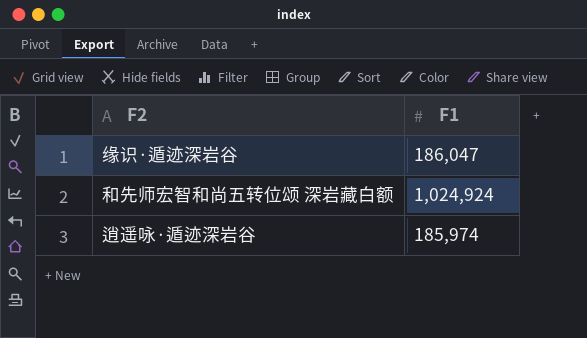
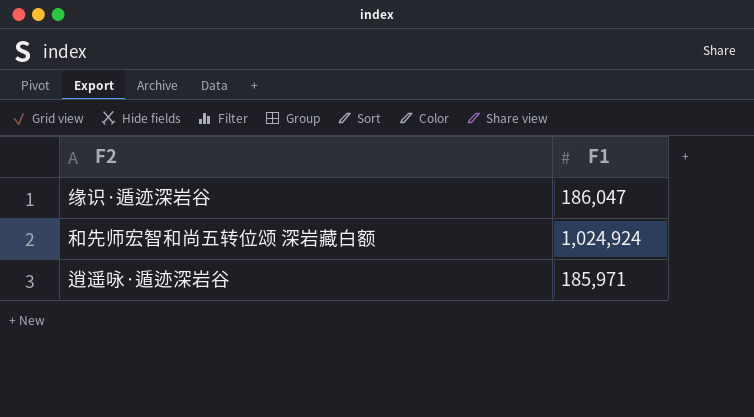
逍遥咏·遁迹深岩谷 | F1: 185,974 -> 185,971

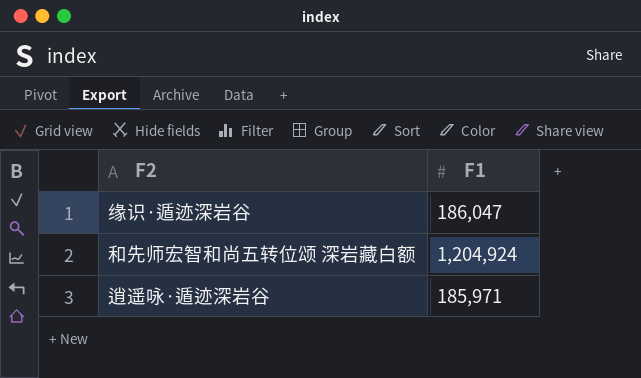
和先师宏智和尚五转位颂 深岩藏白额 | F1: 1,024,924 -> 1,204,924

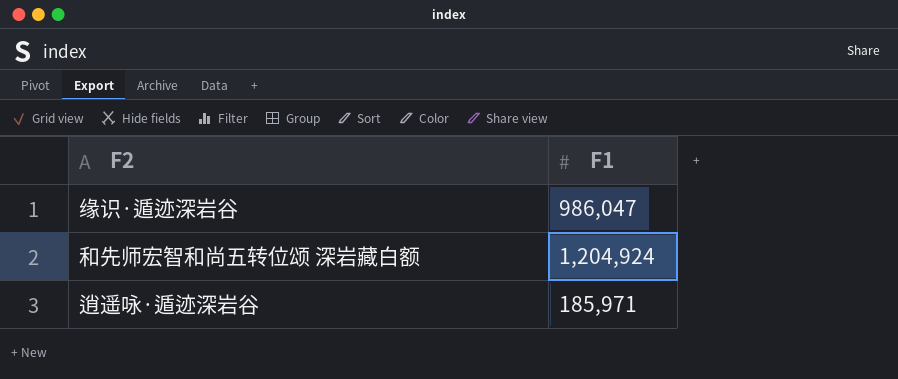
缘识·遁迹深岩谷 | F1: 186,047 -> 986,047

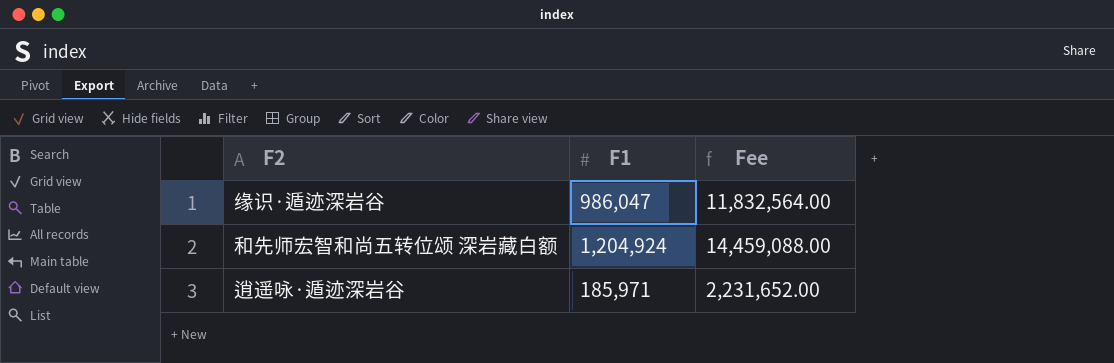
column Fee | formula: none -> [F1] * 12

